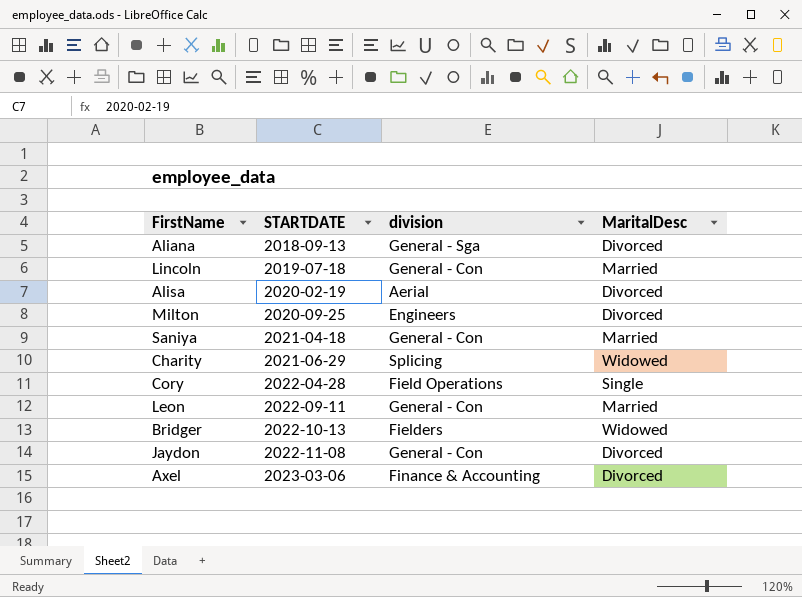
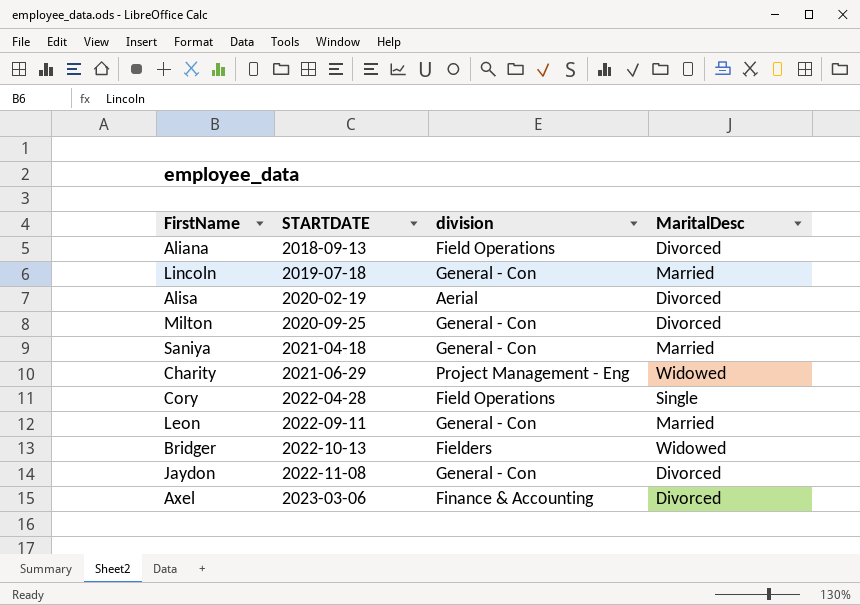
Aliana | division: General - Sga -> Field Operations
Milton | division: Engineers -> General - Con
Charity | division: Splicing -> Project Management - Eng

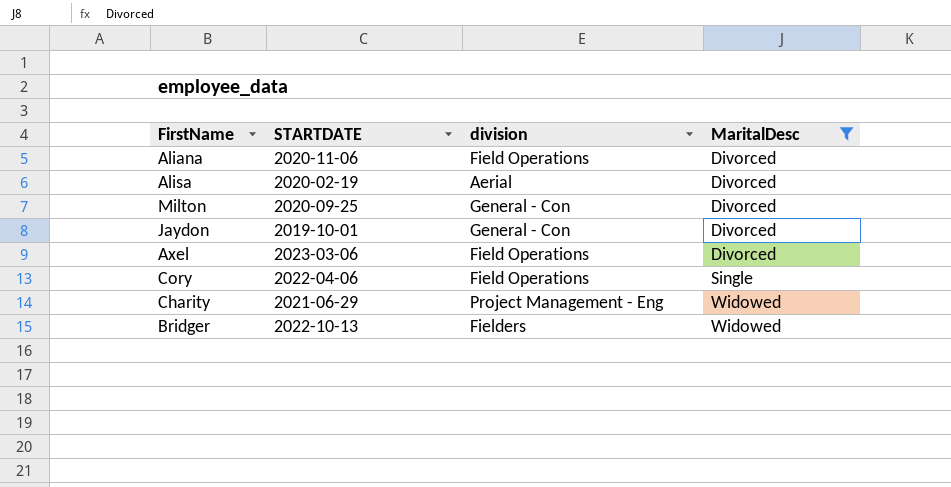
filter: none -> MaritalDesc != Married
row order: STARTDATE ascending -> MaritalDesc ascending
Aliana | STARTDATE: 2018-09-13 -> 2020-11-06
Jaydon | STARTDATE: 2022-11-08 -> 2019-10-01
Axel | division: Finance & Accounting -> Field Operations
Cory | STARTDATE: 2022-04-28 -> 2022-04-06

